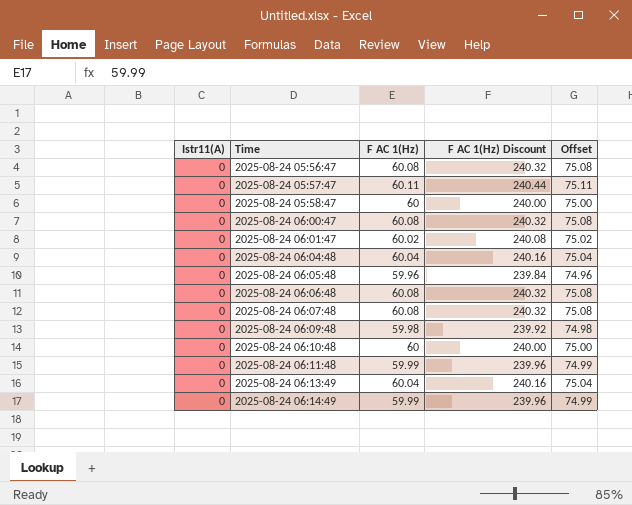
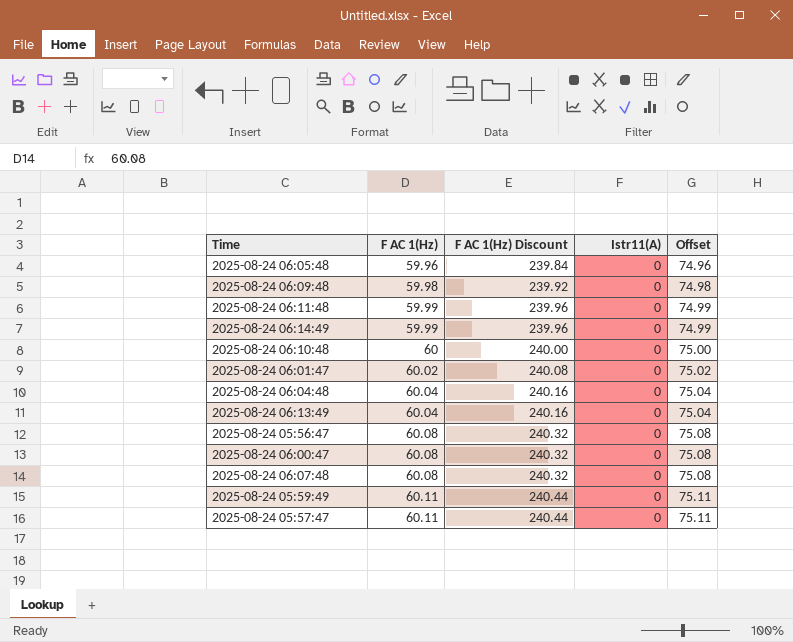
row order: Time ascending -> F AC 1(Hz) ascending
column Istr11(A) | position: 1 -> 4
row 2025-08-24 05:58:47: 0 | 60 | 240.00 | 75.00 -> none
row 2025-08-24 06:06:48: 0 | 60.08 | 240.32 | 75.08 -> none
row 2025-08-24 05:59:49: none -> 60.11 | 240.44 | 0 | 75.11

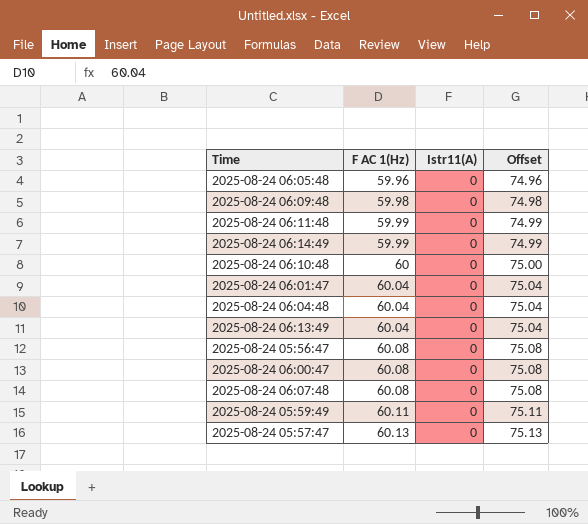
column F AC 1(Hz) Discount | formula: [F AC 1(Hz)] * 4 -> none
2025-08-24 06:01:47 | F AC 1(Hz): 60.02 -> 60.04
2025-08-24 06:01:47 | Offset: 75.02 -> 75.04
2025-08-24 05:57:47 | F AC 1(Hz): 60.11 -> 60.13
2025-08-24 05:57:47 | Offset: 75.11 -> 75.13

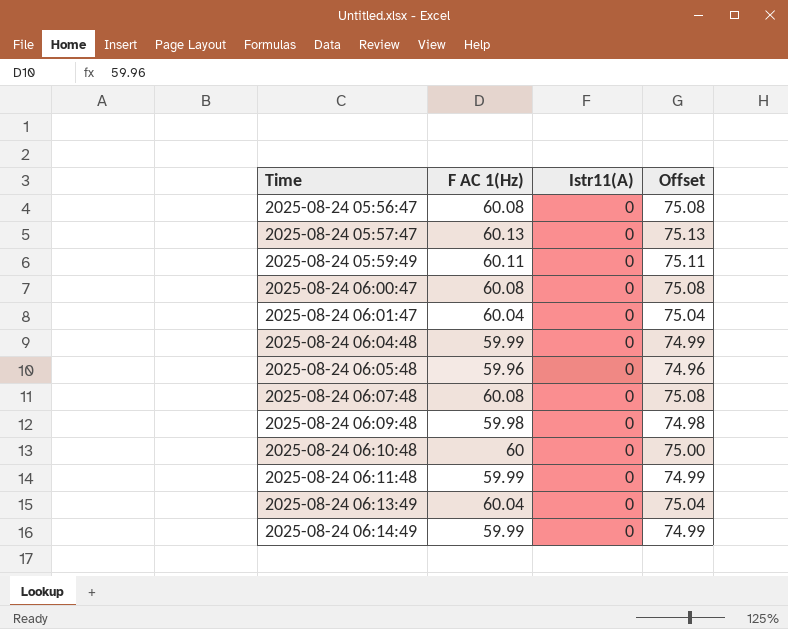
row order: F AC 1(Hz) ascending -> Time ascending
2025-08-24 06:04:48 | F AC 1(Hz): 60.04 -> 59.99
2025-08-24 06:04:48 | Offset: 75.04 -> 74.99

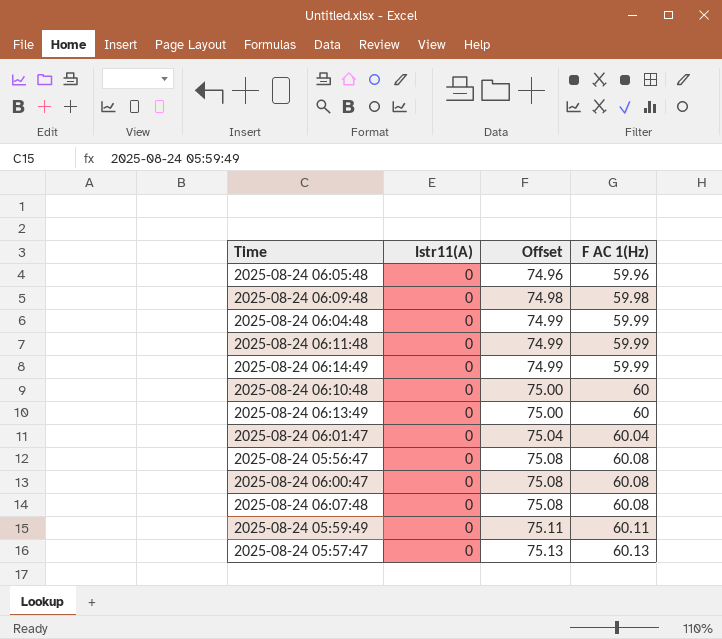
row order: Time ascending -> Offset ascending
column F AC 1(Hz) | position: 2 -> 4
2025-08-24 06:13:49 | Offset: 75.04 -> 75.00
2025-08-24 06:13:49 | F AC 1(Hz): 60.04 -> 60

